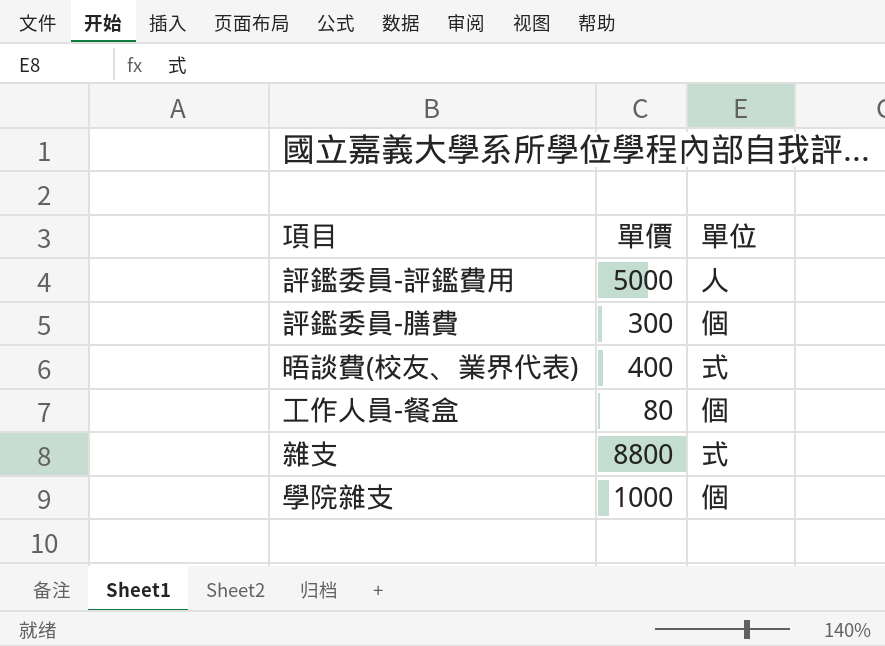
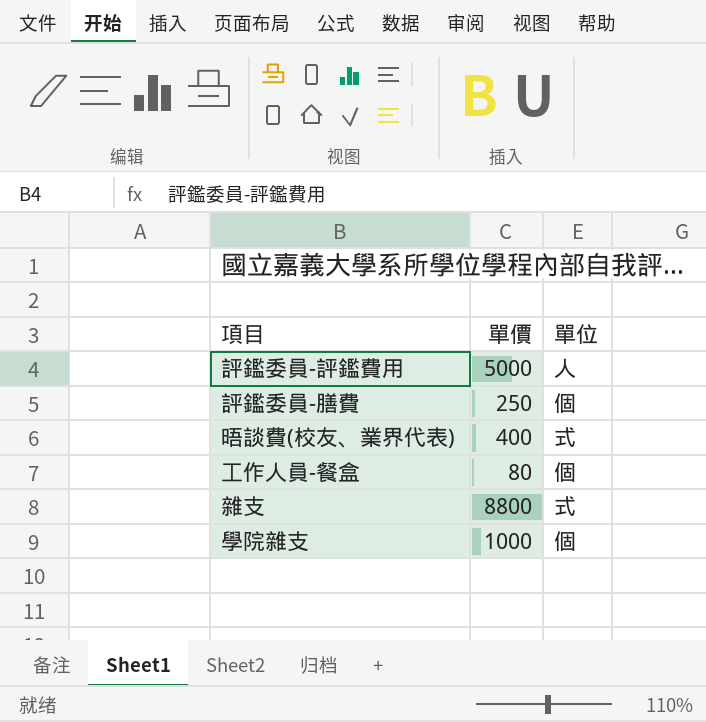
評鑑委員-膳費 | 單價: 300 -> 250

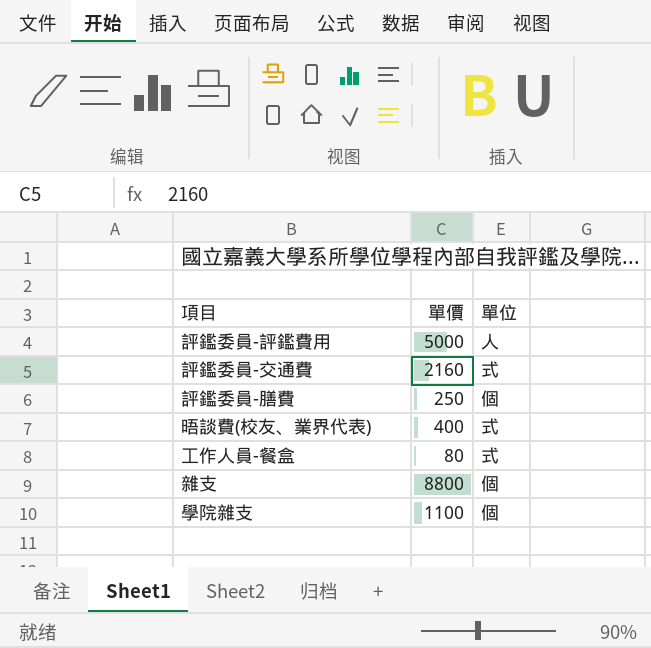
row 評鑑委員-交通費: none -> 2160 | 式
工作人員-餐盒 | 單位: 個 -> 式
雜支 | 單位: 式 -> 個
學院雜支 | 單價: 1000 -> 1100

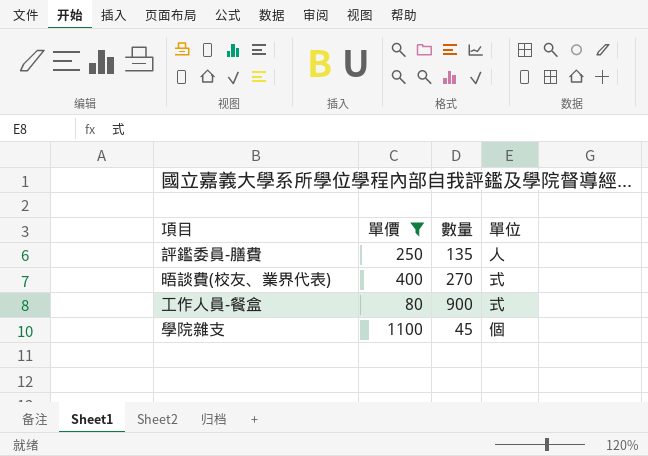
filter: none -> 單價 <= 1100
column 數量 | position: none -> 3
評鑑委員-膳費 | 單位: 個 -> 人

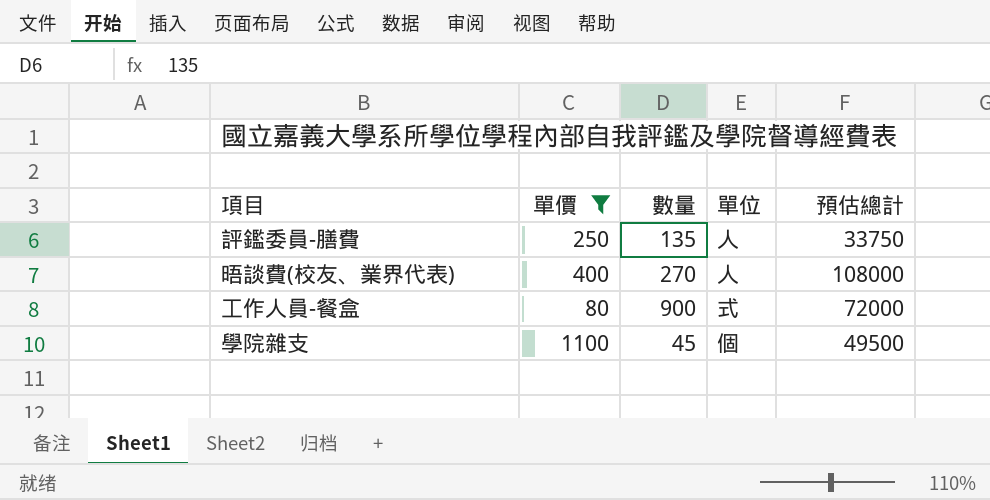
column 預估總計 | formula: none -> [單價] * [數量]
晤談費(校友、業界代表) | 單位: 式 -> 人

